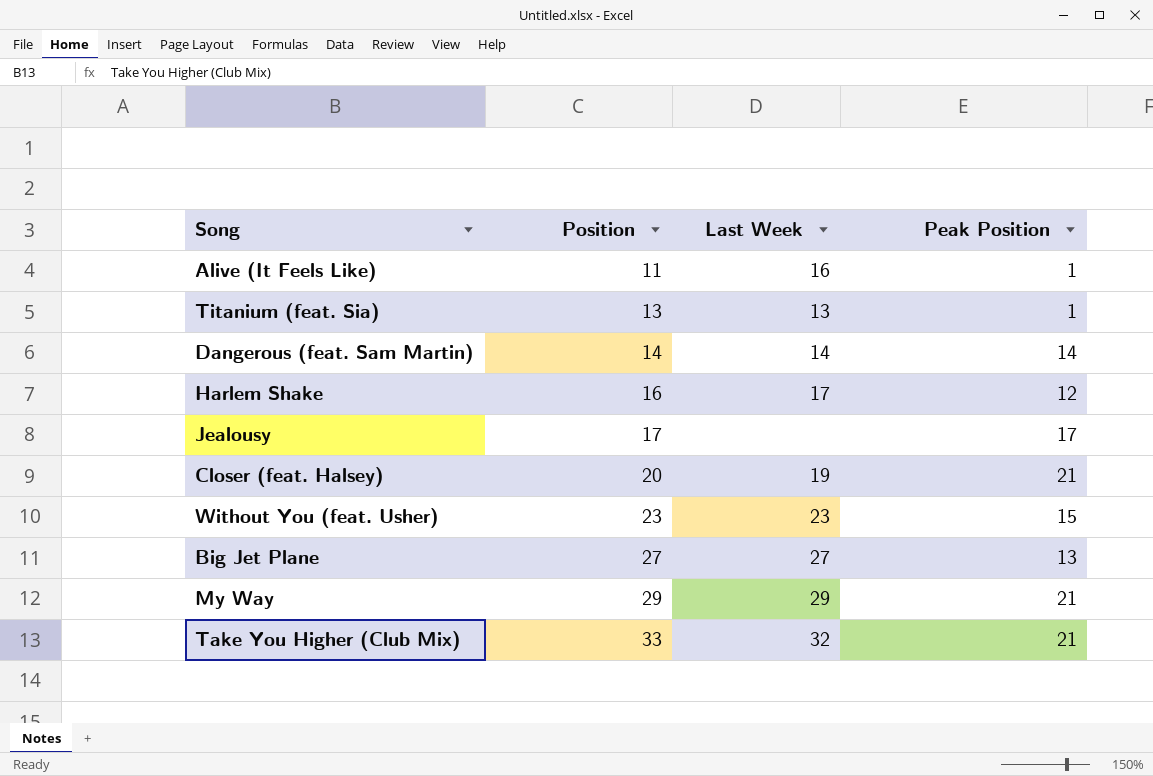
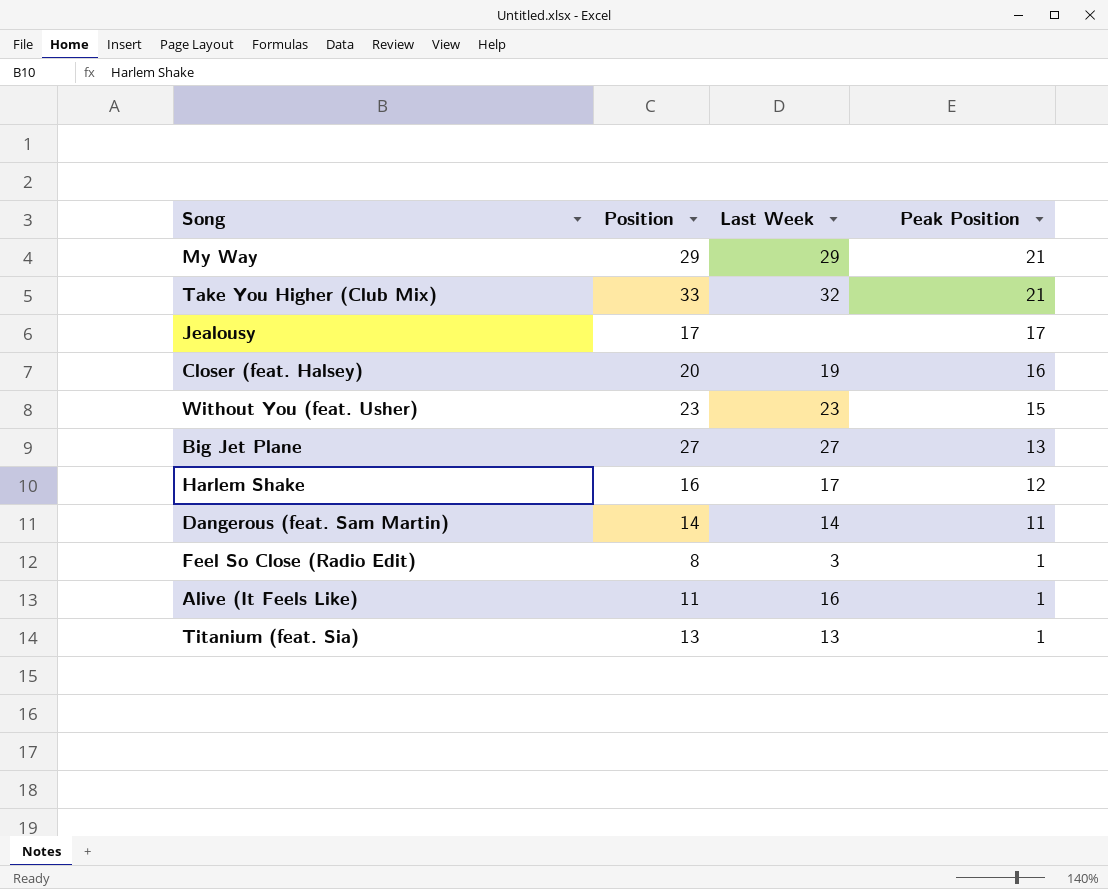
row order: Position ascending -> Peak Position descending
Closer (feat. Halsey) | Peak Position: 21 -> 16
Dangerous (feat. Sam Martin) | Peak Position: 14 -> 11
row Feel So Close (Radio Edit): none -> 8 | 3 | 1

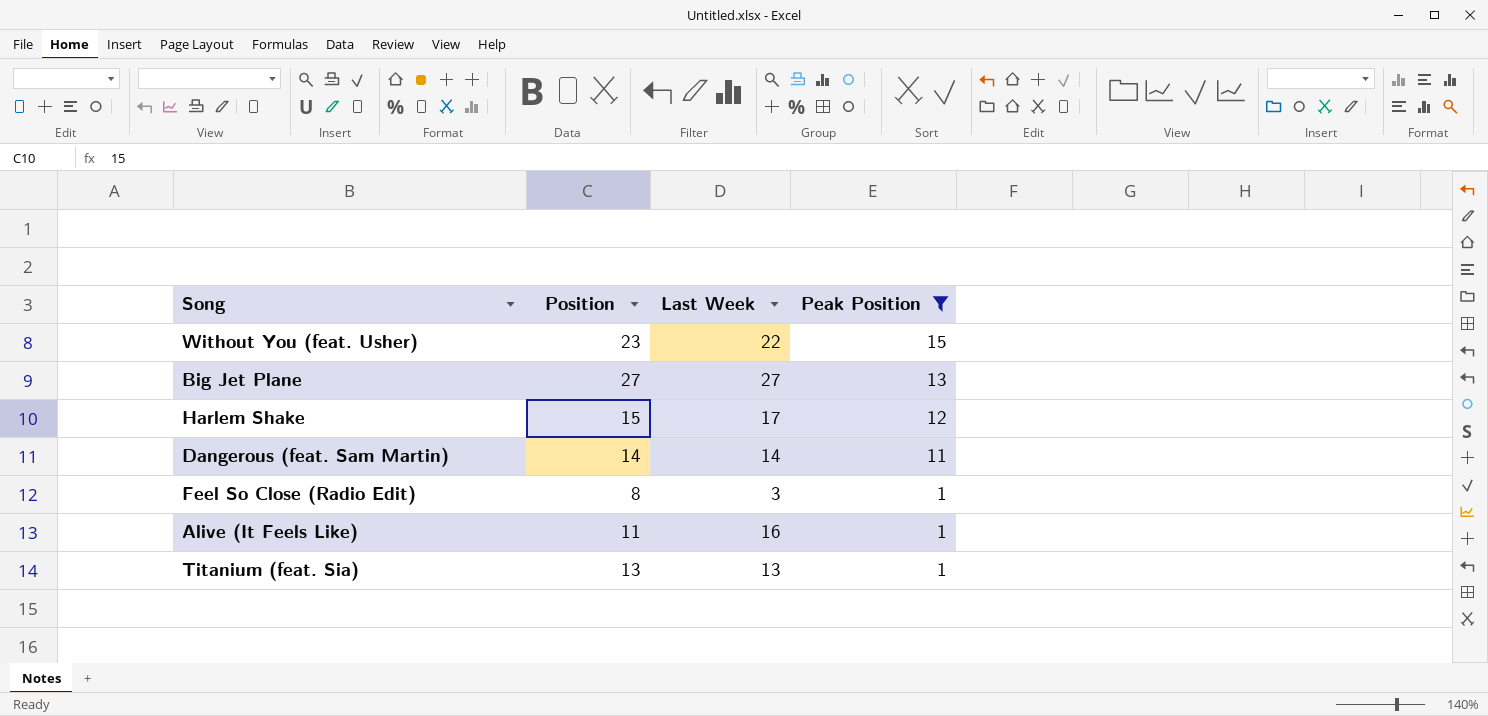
filter: none -> Peak Position <= 15
Without You (feat. Usher) | Last Week: 23 -> 22
Harlem Shake | Position: 16 -> 15

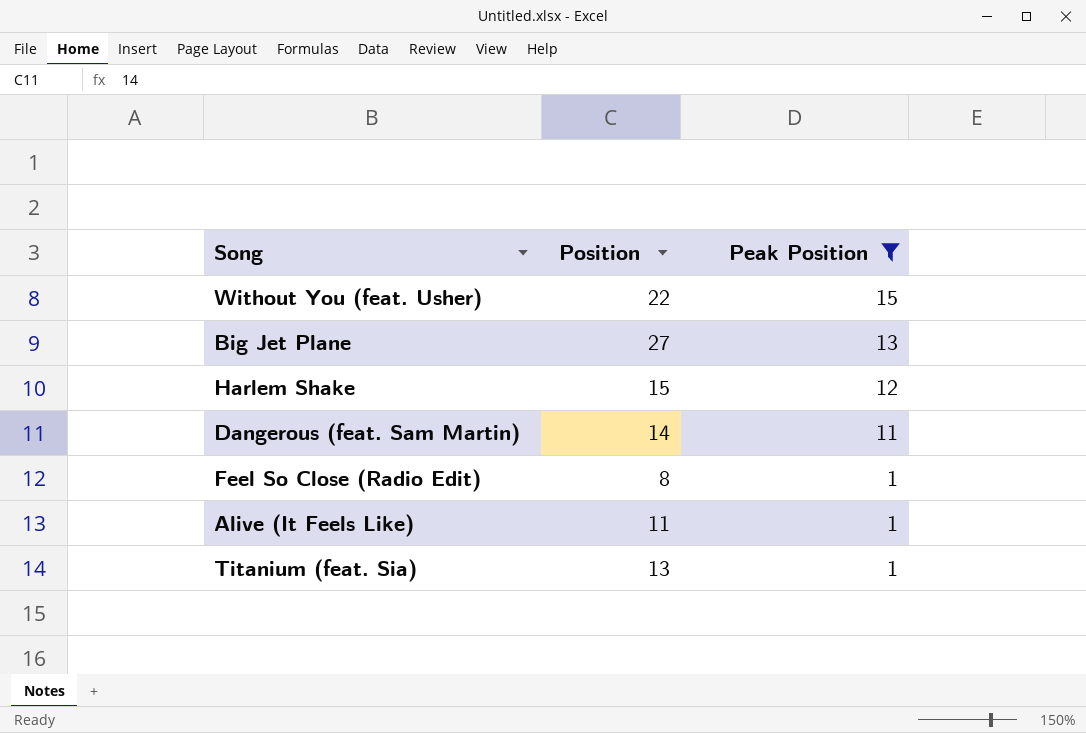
column Last Week | position: 3 -> none
Without You (feat. Usher) | Position: 23 -> 22

